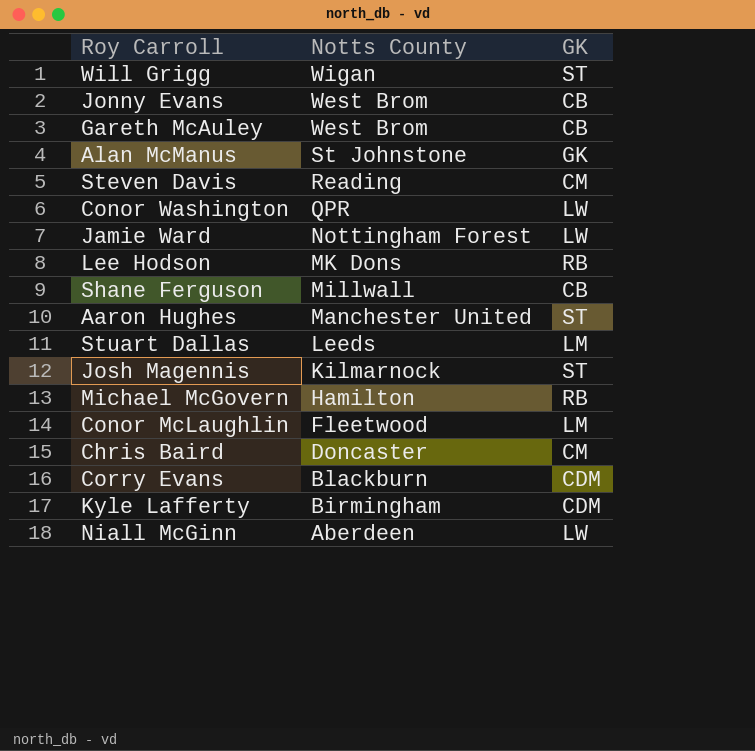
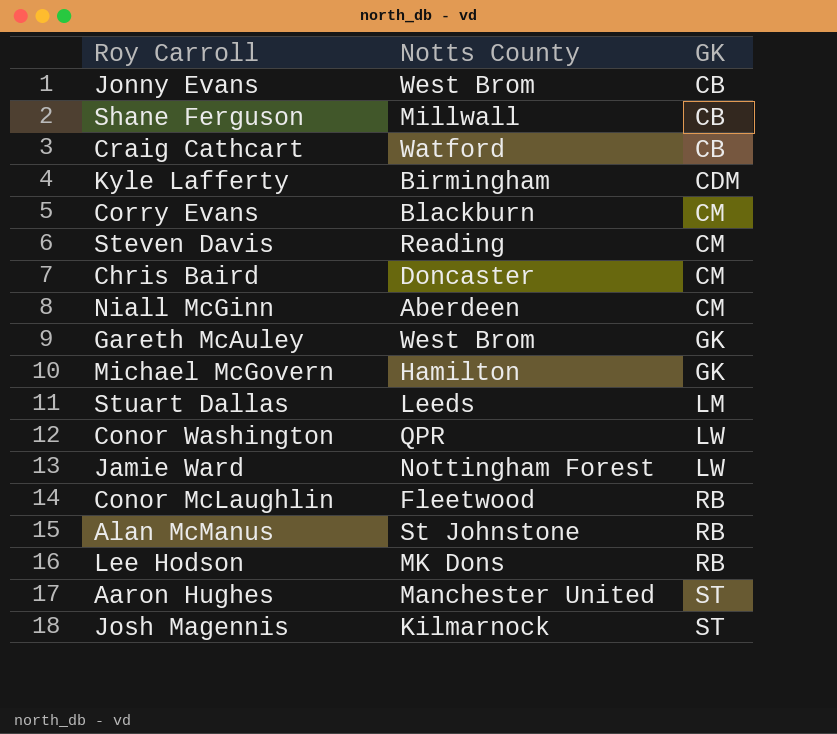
row order: Notts County descending -> GK ascending
row Will Grigg: Wigan | ST -> none
row Craig Cathcart: none -> Watford | CB
Corry Evans | GK: CDM -> CM
Niall McGinn | GK: LW -> CM
Gareth McAuley | GK: CB -> GK
Michael McGovern | GK: RB -> GK
Conor McLaughlin | GK: LM -> RB
Alan McManus | GK: GK -> RB

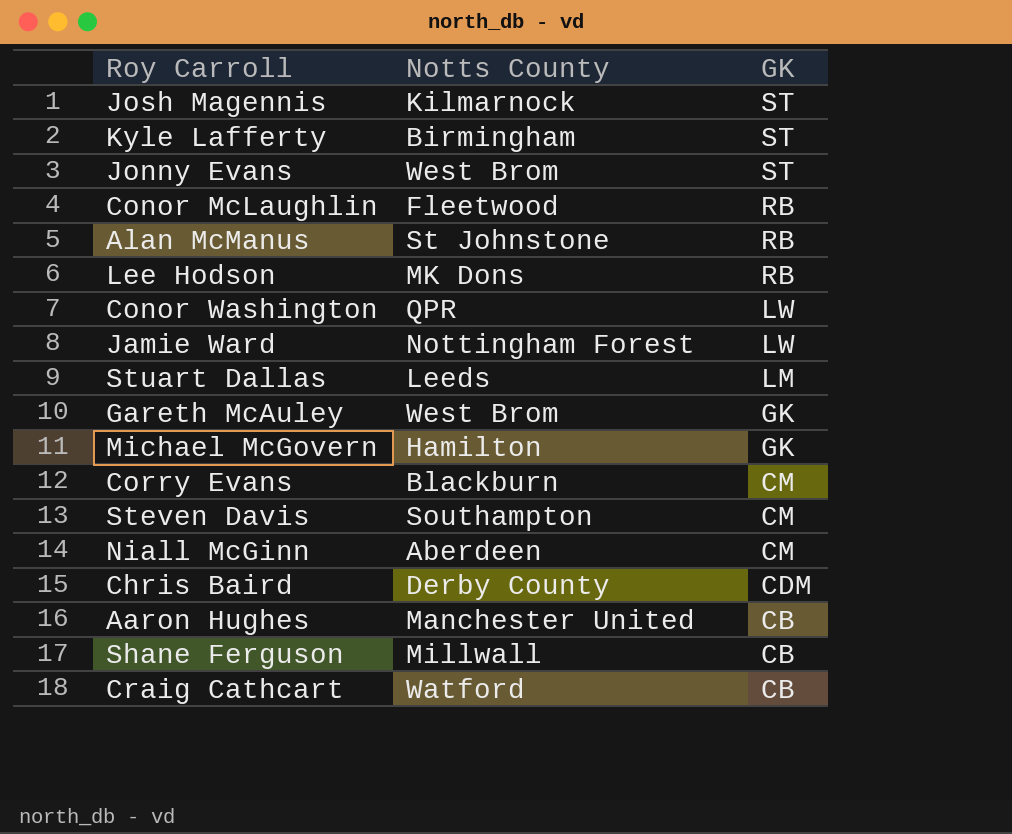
row order: GK ascending -> GK descending
Kyle Lafferty | GK: CDM -> ST
Jonny Evans | GK: CB -> ST
Steven Davis | Notts County: Reading -> Southampton
Chris Baird | Notts County: Doncaster -> Derby County
Chris Baird | GK: CM -> CDM
Aaron Hughes | GK: ST -> CB

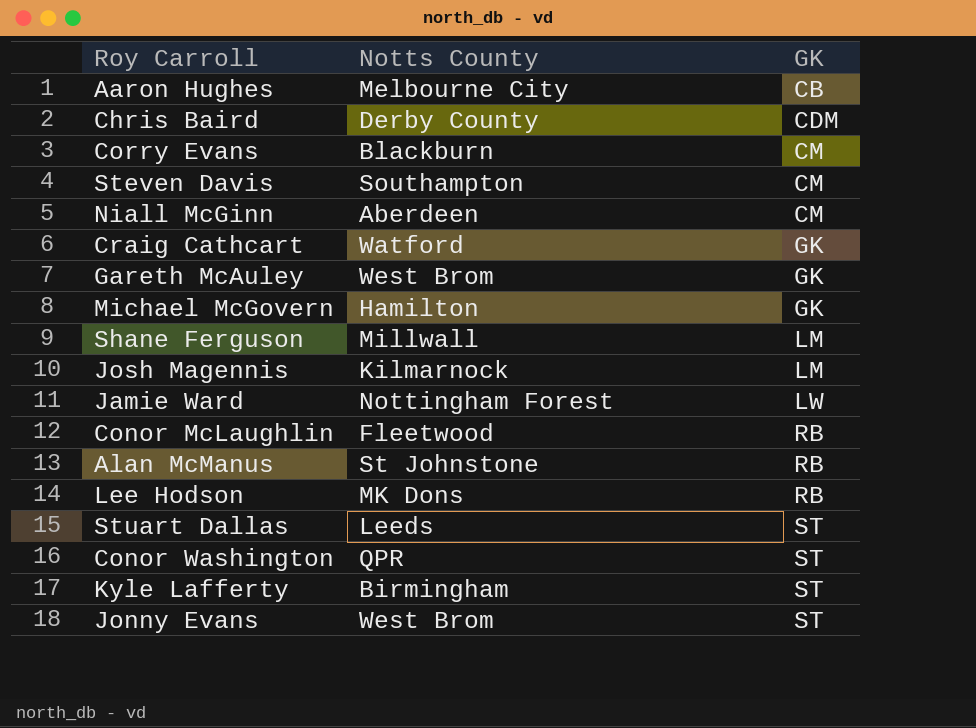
row order: GK descending -> GK ascending
Aaron Hughes | Notts County: Manchester United -> Melbourne City
Craig Cathcart | GK: CB -> GK
Shane Ferguson | GK: CB -> LM
Josh Magennis | GK: ST -> LM
Stuart Dallas | GK: LM -> ST
Conor Washington | GK: LW -> ST

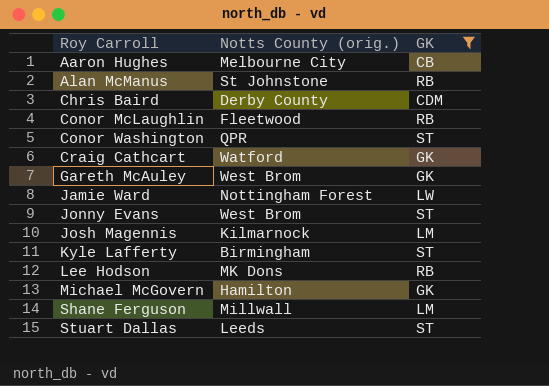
filter: none -> GK != CM
row order: GK ascending -> Roy Carroll ascending
column name: Notts County -> Notts County (orig.)

